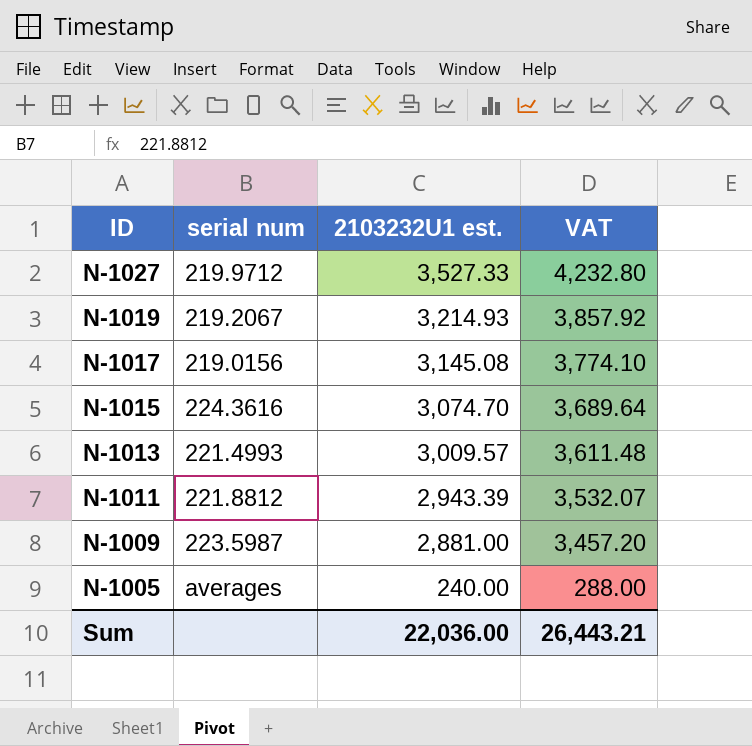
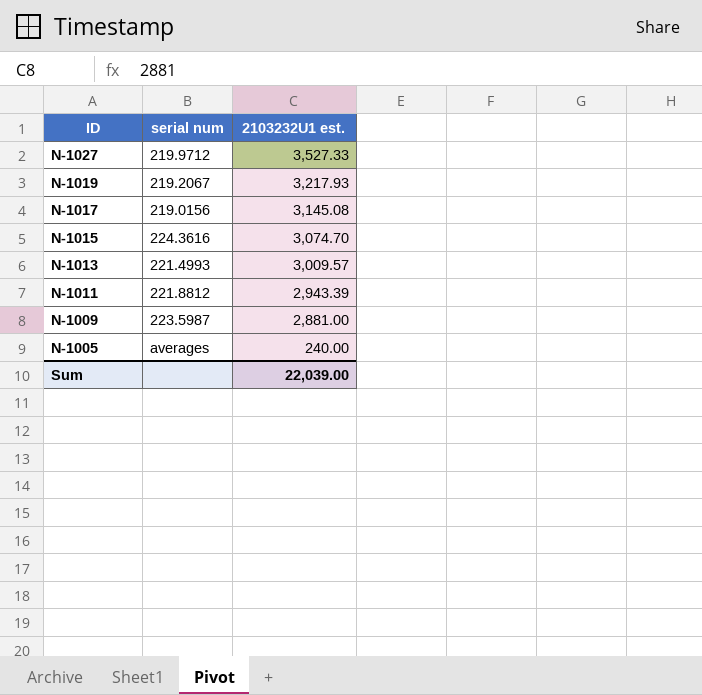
column VAT | formula: [2103232U1 est.] * 1.2 -> none
N-1019 | 2103232U1 est.: 3,214.93 -> 3,217.93
Sum | 2103232U1 est.: 22,036.00 -> 22,039.00

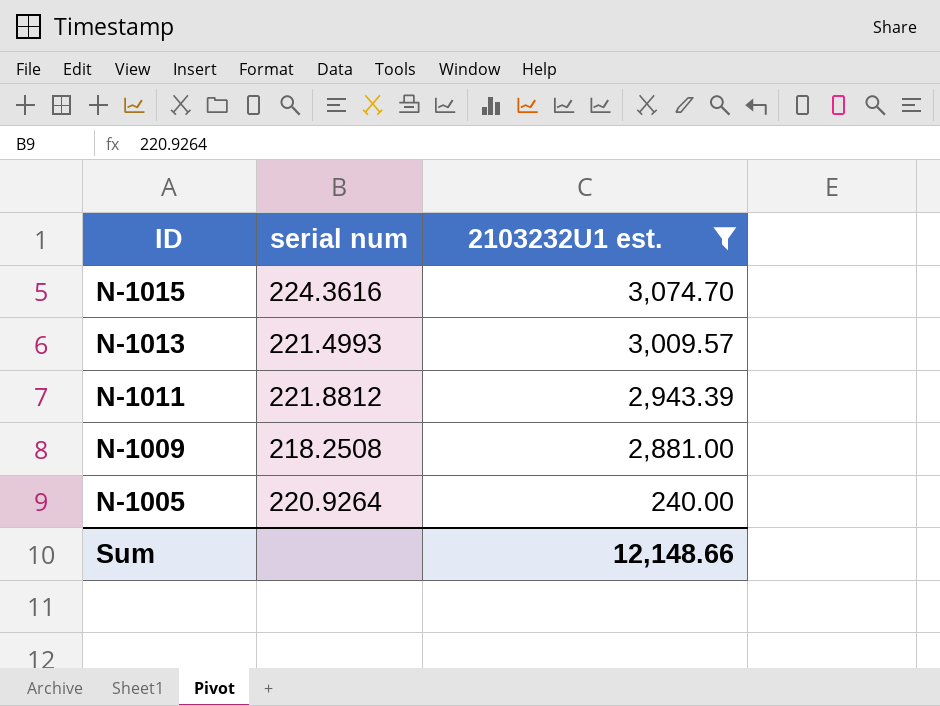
filter: none -> 2103232U1 est. <= 3,074.70
N-1009 | serial num: 223.5987 -> 218.2508
N-1005 | serial num: averages -> 220.9264
Sum | 2103232U1 est.: 22,039.00 -> 12,148.66

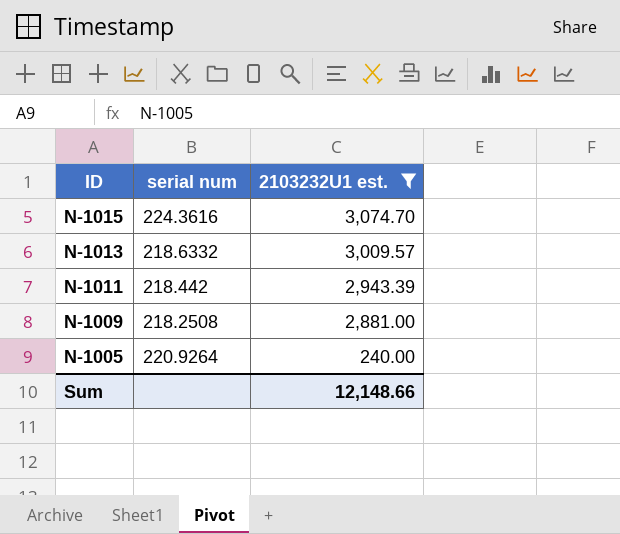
N-1013 | serial num: 221.4993 -> 218.6332
N-1011 | serial num: 221.8812 -> 218.442

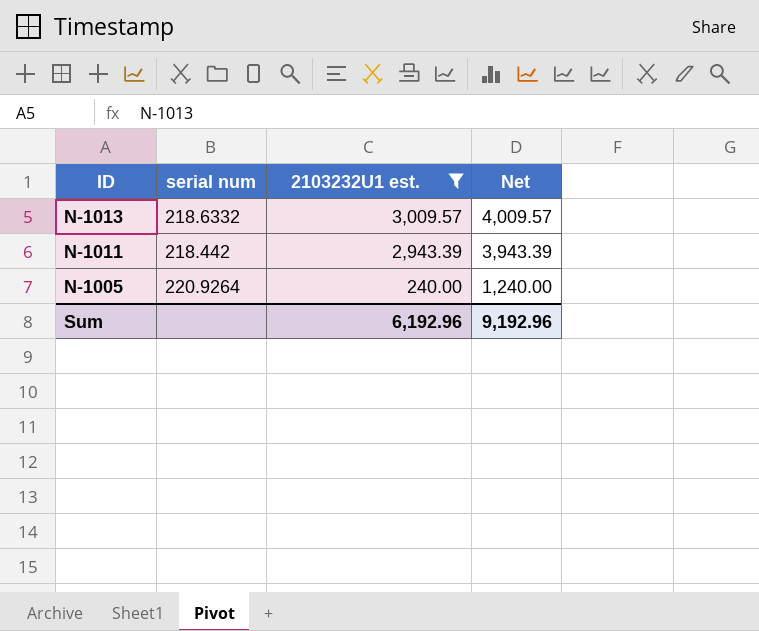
column Net | formula: none -> [2103232U1 est.] + 1000
row N-1015: 224.3616 | 3,074.70 -> none
row N-1009: 218.2508 | 2,881.00 -> none
Sum | 2103232U1 est.: 12,148.66 -> 6,192.96

